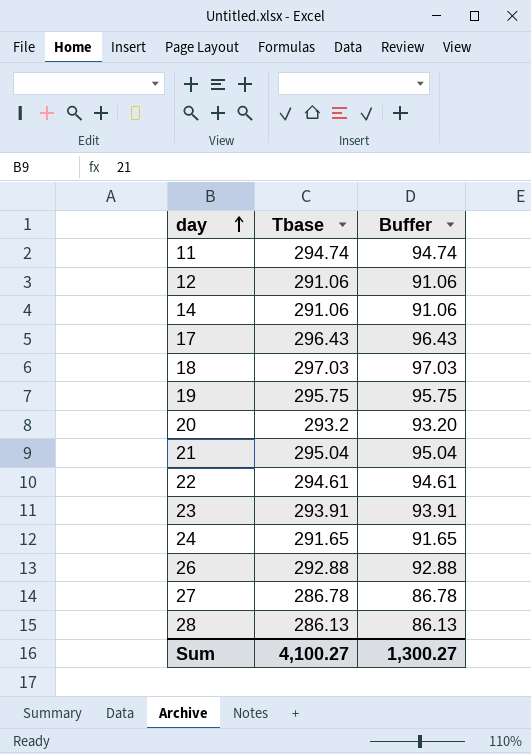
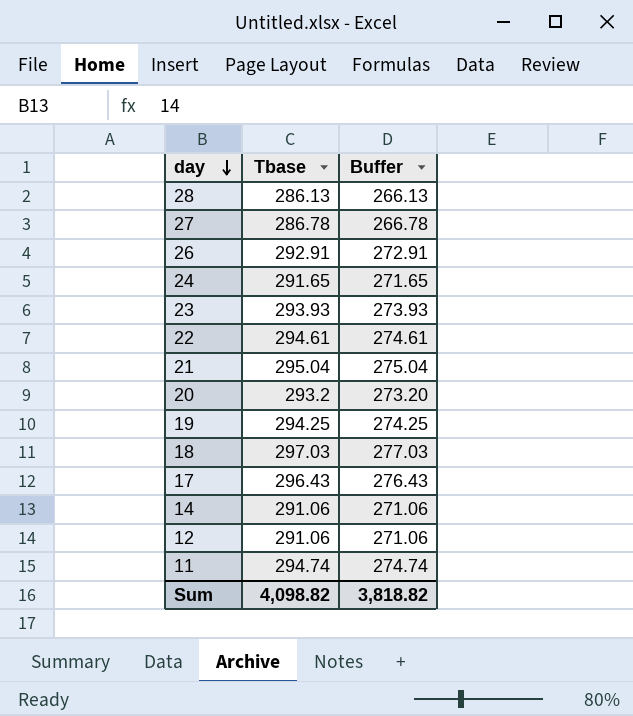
row order: day ascending -> day descending
column Buffer | formula: [Tbase] - 200 -> [Tbase] - 20
26 | Tbase: 292.88 -> 292.91
23 | Tbase: 293.91 -> 293.93
19 | Tbase: 295.75 -> 294.25
Sum | Tbase: 4,100.27 -> 4,098.82
Sum | Buffer: 1,300.27 -> 3,818.82

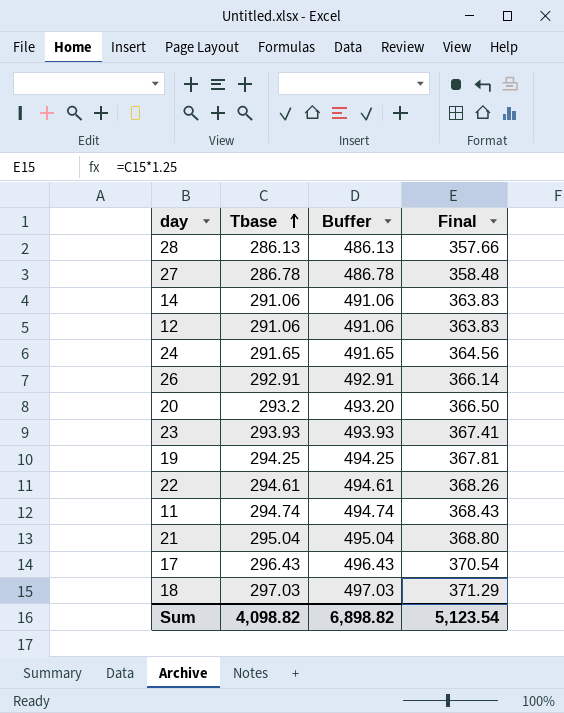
row order: day descending -> Tbase ascending
column Buffer | formula: [Tbase] - 20 -> [Tbase] + 200
column Final | formula: none -> [Tbase] * 1.25
Sum | Buffer: 3,818.82 -> 6,898.82

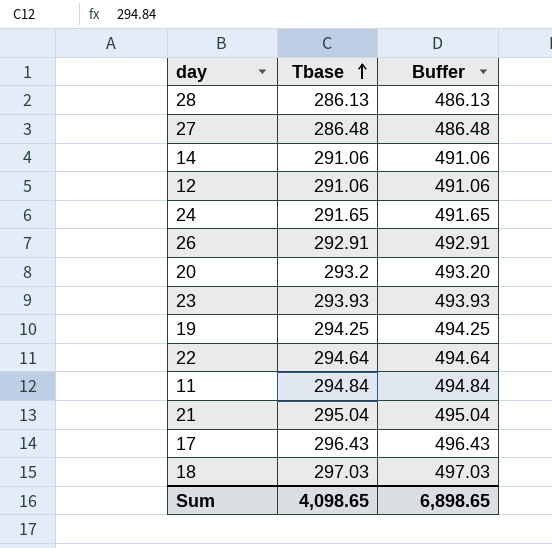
column Final | formula: [Tbase] * 1.25 -> none
27 | Tbase: 286.78 -> 286.48
27 | Buffer: 486.78 -> 486.48
22 | Tbase: 294.61 -> 294.64
22 | Buffer: 494.61 -> 494.64
11 | Tbase: 294.74 -> 294.84
11 | Buffer: 494.74 -> 494.84
Sum | Tbase: 4,098.82 -> 4,098.65
Sum | Buffer: 6,898.82 -> 6,898.65

